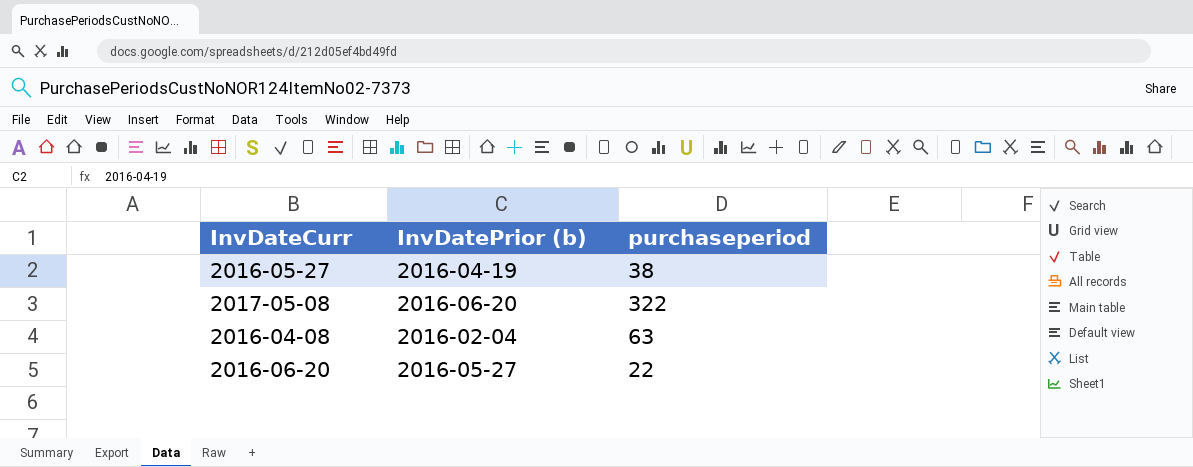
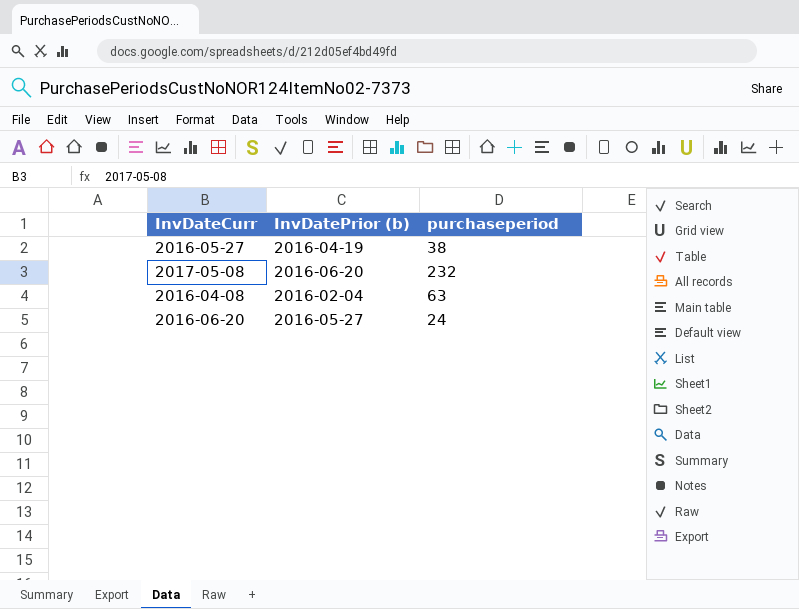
2017-05-08 | purchaseperiod: 322 -> 232
2016-06-20 | purchaseperiod: 22 -> 24

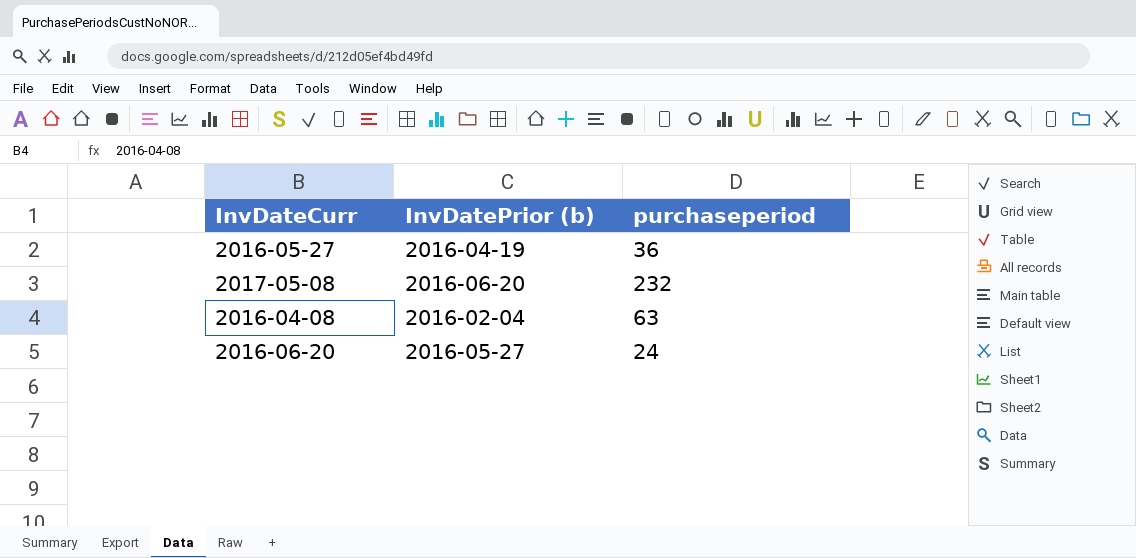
2016-05-27 | purchaseperiod: 38 -> 36

